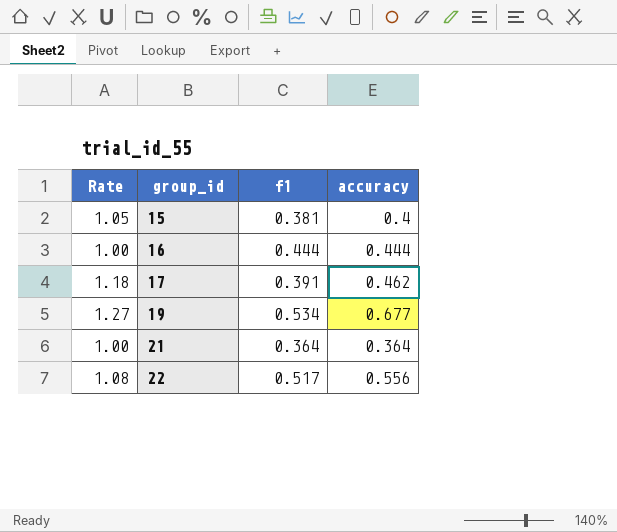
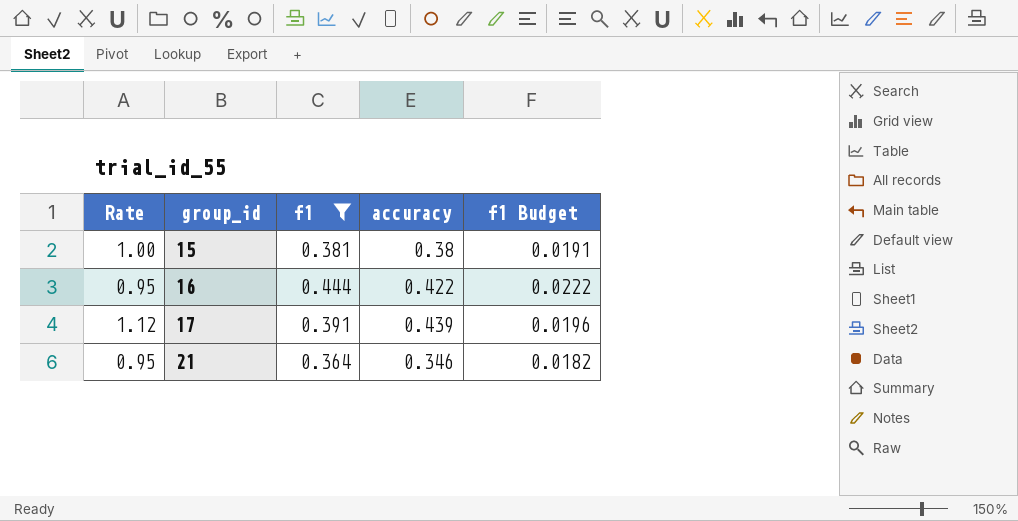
filter: none -> f1 <= 0.444
column f1 Budget | formula: none -> [f1] * 0.05
15 | Rate: 1.05 -> 1.00
15 | accuracy: 0.4 -> 0.38
16 | Rate: 1.00 -> 0.95
16 | accuracy: 0.444 -> 0.422
17 | Rate: 1.18 -> 1.12
17 | accuracy: 0.462 -> 0.439
21 | Rate: 1.00 -> 0.95
21 | accuracy: 0.364 -> 0.346

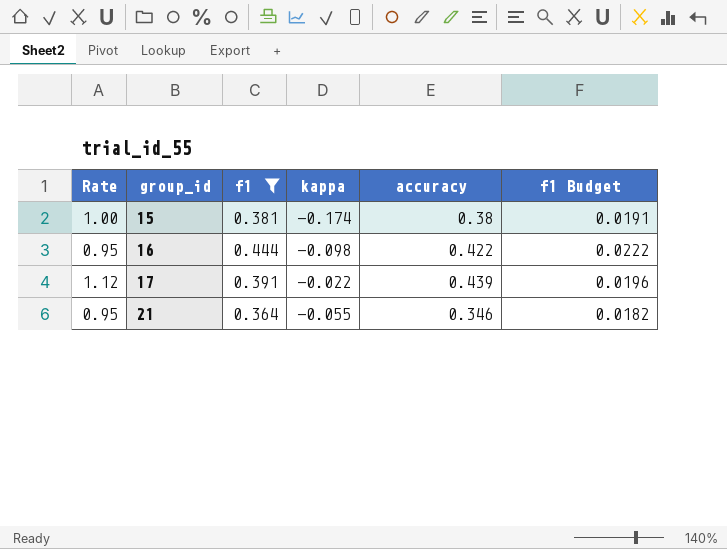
column kappa | position: none -> 4

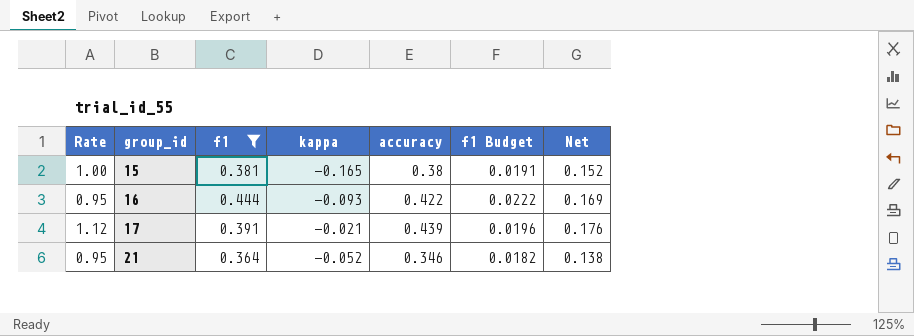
column Net | formula: none -> [accuracy] * 0.4
15 | kappa: -0.174 -> -0.165
16 | kappa: -0.098 -> -0.093
17 | kappa: -0.022 -> -0.021
21 | kappa: -0.055 -> -0.052

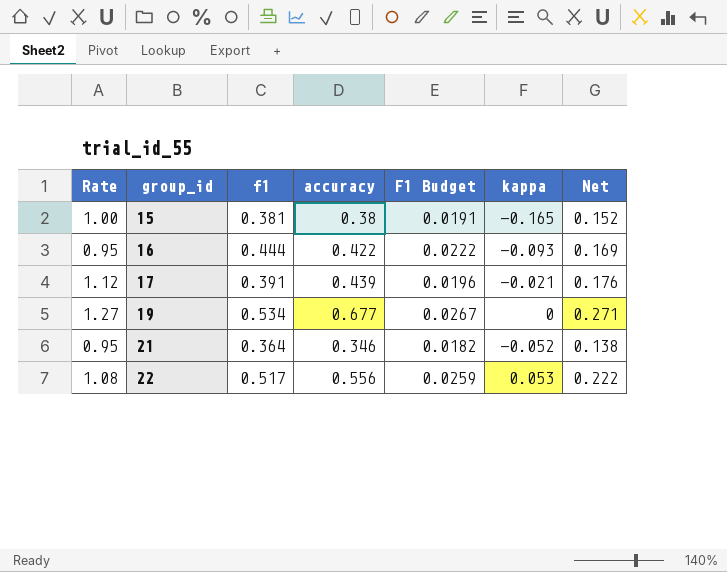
filter: f1 <= 0.444 -> none
column name: f1 Budget -> F1 Budget
column kappa | position: 4 -> 6

